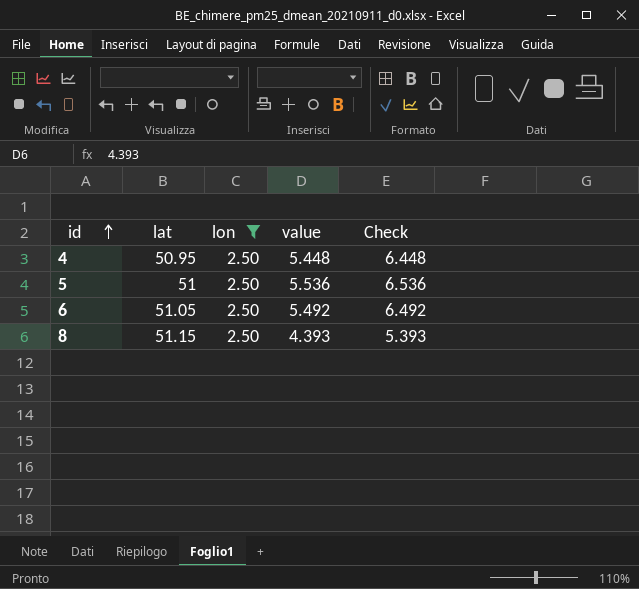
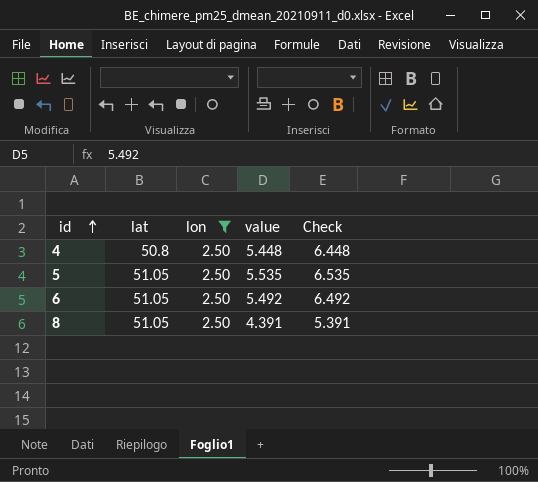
4 | lat: 50.95 -> 50.8
5 | lat: 51 -> 51.05
5 | value: 5.536 -> 5.535
5 | Check: 6.536 -> 6.535
8 | lat: 51.15 -> 51.05
8 | value: 4.393 -> 4.391
8 | Check: 5.393 -> 5.391

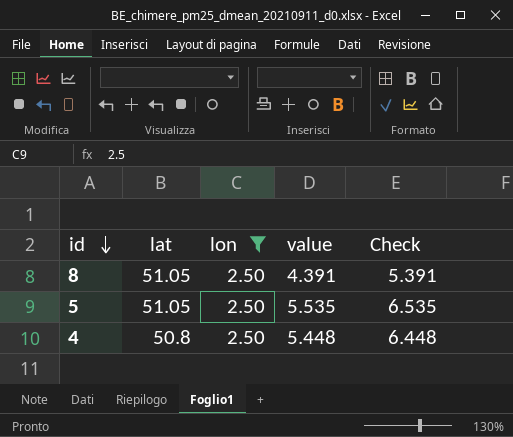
row order: id ascending -> id descending
row 6: 51.05 | 2.50 | 5.492 | 6.492 -> none

